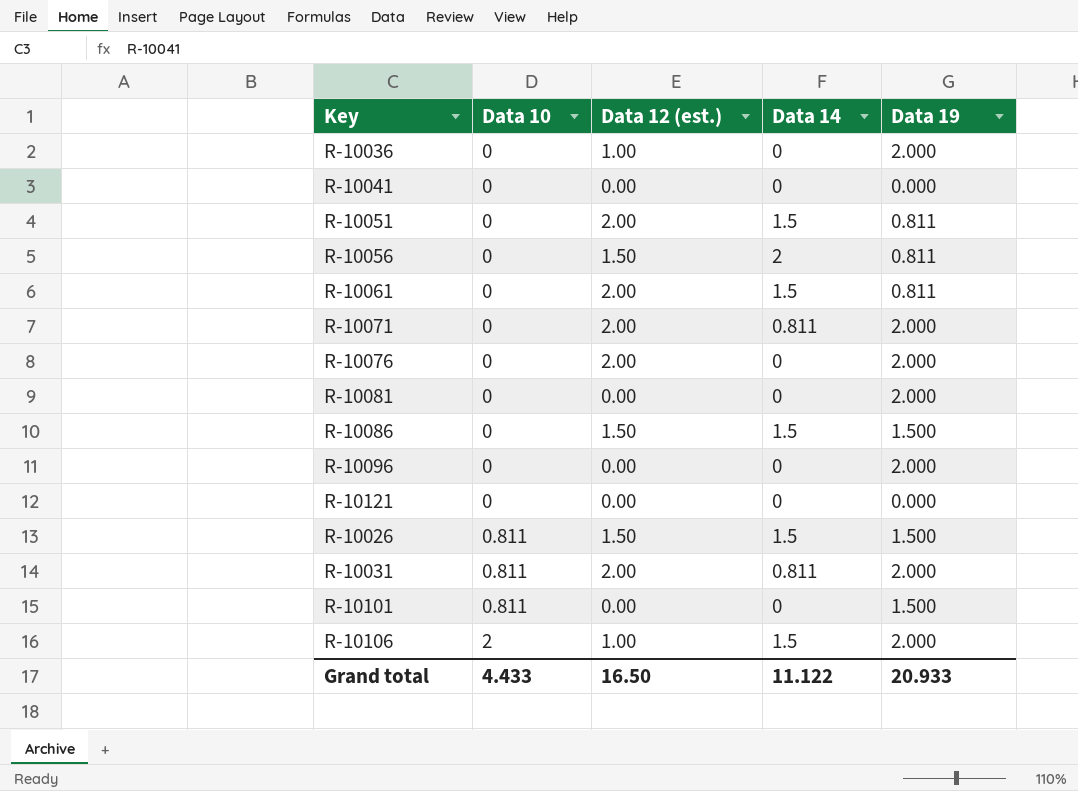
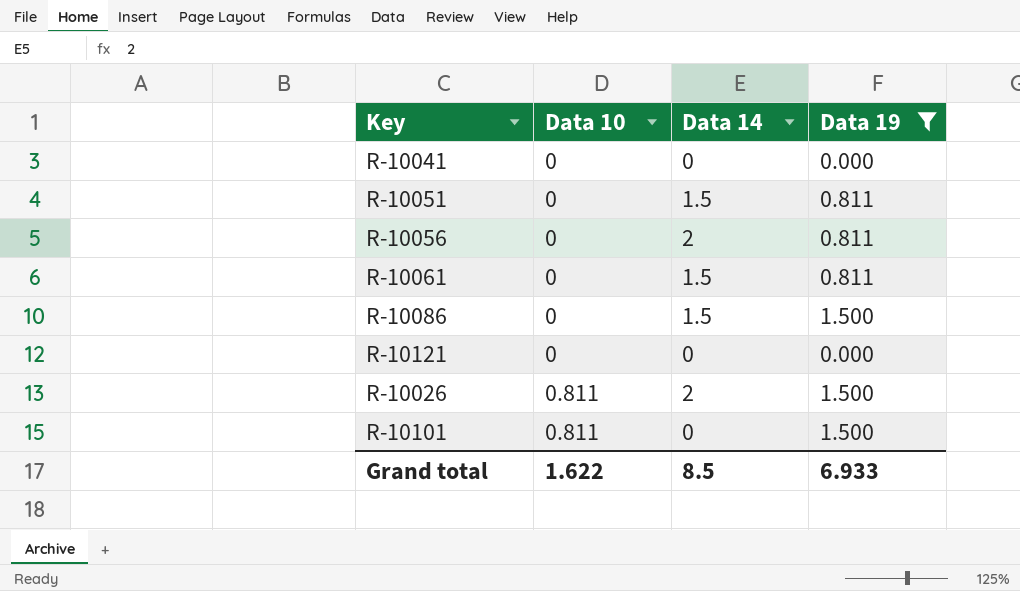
filter: none -> Data 19 != 2.000
column Data 12 (est.) | position: 3 -> none
R-10026 | Data 14: 1.5 -> 2
Grand total | Data 10: 4.433 -> 1.622
Grand total | Data 14: 11.122 -> 8.5
Grand total | Data 19: 20.933 -> 6.933

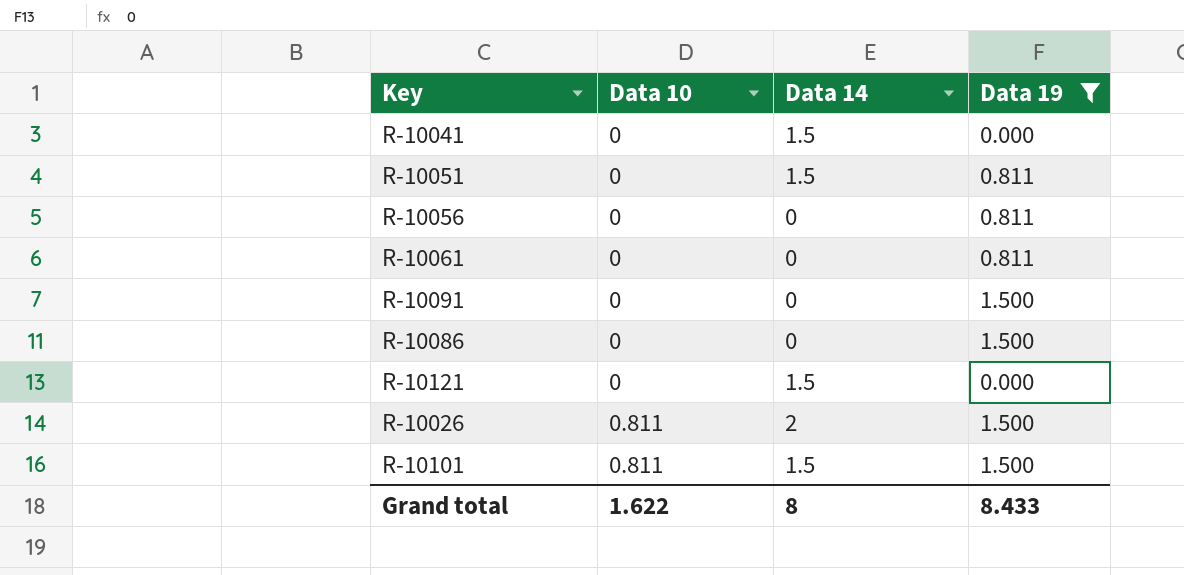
R-10041 | Data 14: 0 -> 1.5
R-10056 | Data 14: 2 -> 0
R-10061 | Data 14: 1.5 -> 0
row R-10091: none -> 0 | 0 | 1.500
R-10086 | Data 14: 1.5 -> 0
R-10121 | Data 14: 0 -> 1.5
R-10101 | Data 14: 0 -> 1.5
Grand total | Data 14: 8.5 -> 8
Grand total | Data 19: 6.933 -> 8.433

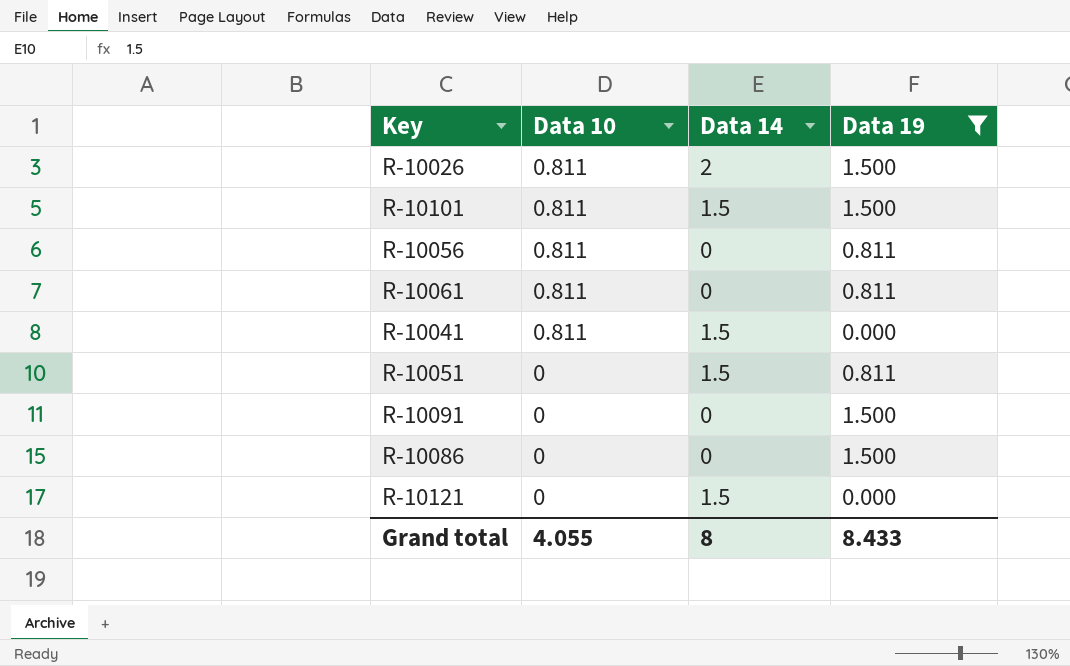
row order: Data 10 ascending -> Data 10 descending
R-10056 | Data 10: 0 -> 0.811
R-10061 | Data 10: 0 -> 0.811
R-10041 | Data 10: 0 -> 0.811
Grand total | Data 10: 1.622 -> 4.055

